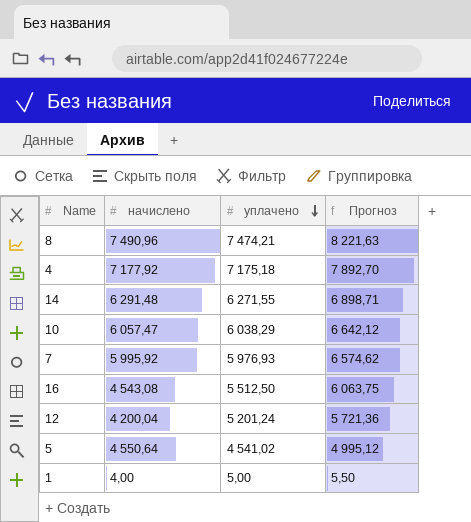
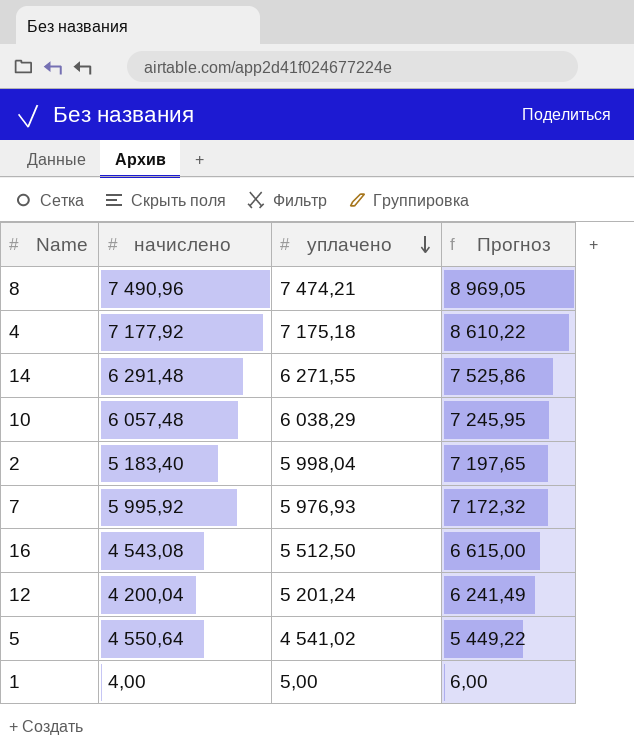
column Прогноз | formula: [уплачено] * 1,1 -> [уплачено] * 1,2
10 | начислено: 6 057,47 -> 6 057,48
row 2: none -> 5 183,40 | 5 998,04 | 7 197,65

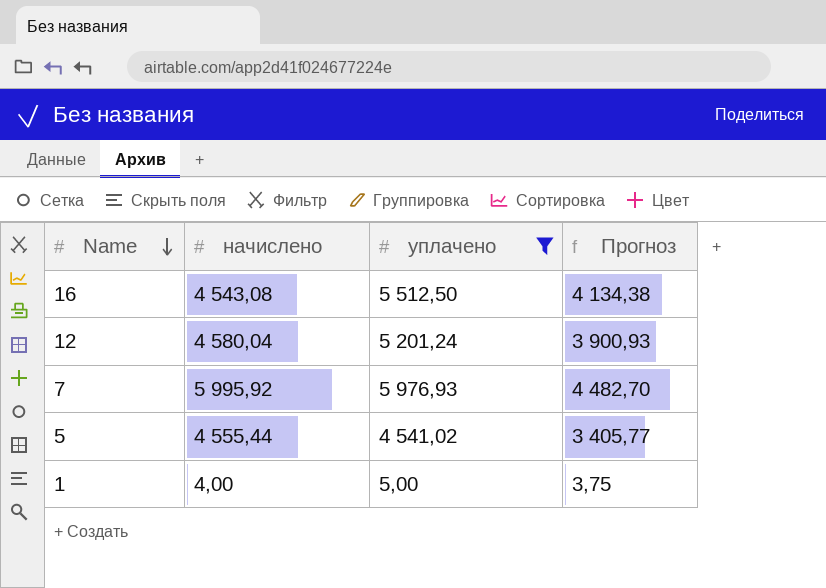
filter: none -> уплачено <= 5 976,93
row order: уплачено descending -> Name descending
column Прогноз | formula: [уплачено] * 1,2 -> [уплачено] * 0,75
12 | начислено: 4 200,04 -> 4 580,04
5 | начислено: 4 550,64 -> 4 555,44

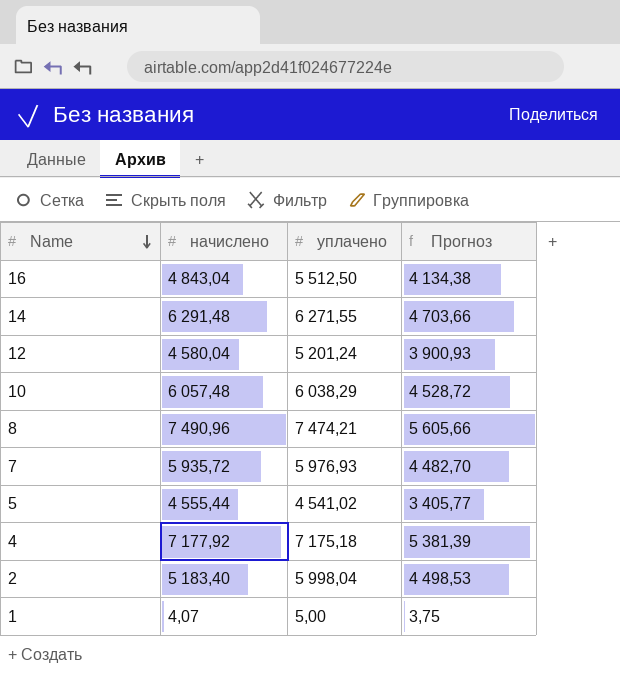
filter: уплачено <= 5 976,93 -> none
16 | начислено: 4 543,08 -> 4 843,04
7 | начислено: 5 995,92 -> 5 935,72
1 | начислено: 4,00 -> 4,07

